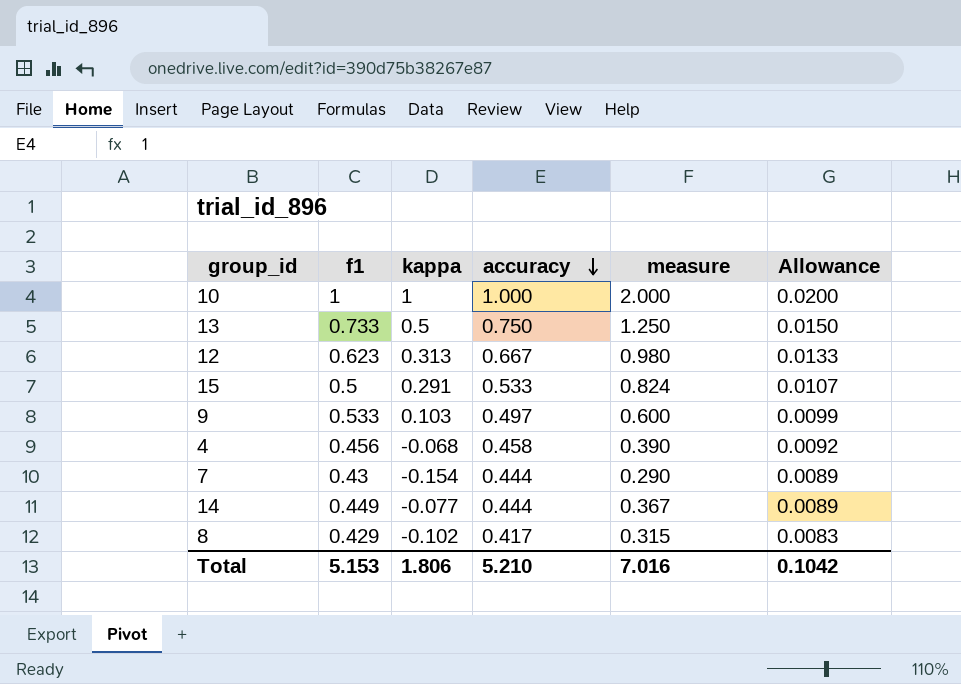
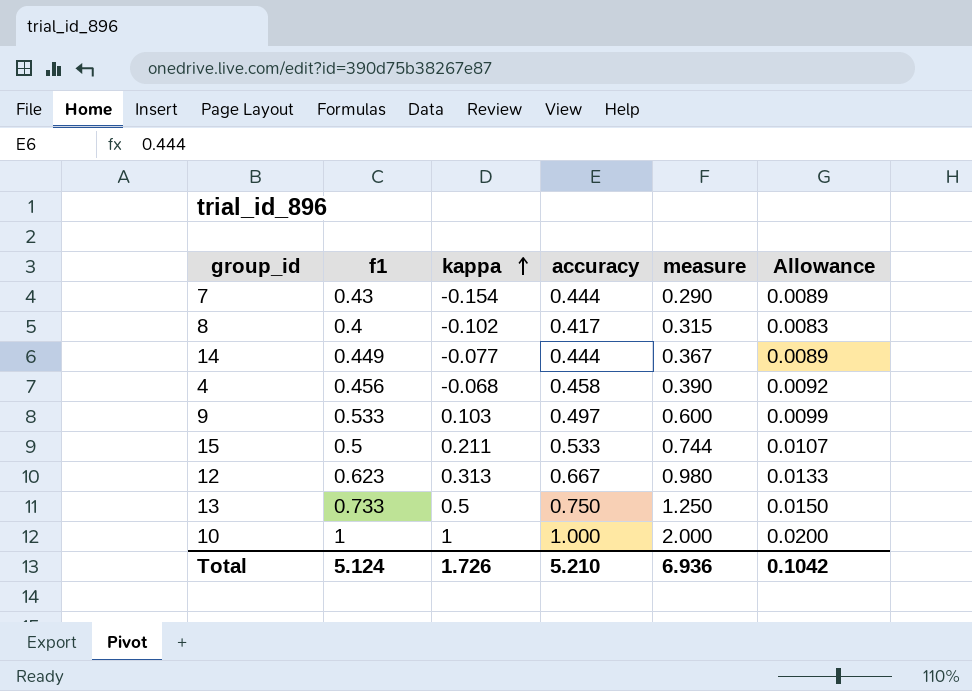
row order: accuracy descending -> kappa ascending
8 | f1: 0.429 -> 0.4
15 | kappa: 0.291 -> 0.211
15 | measure: 0.824 -> 0.744
Total | f1: 5.153 -> 5.124
Total | kappa: 1.806 -> 1.726
Total | measure: 7.016 -> 6.936

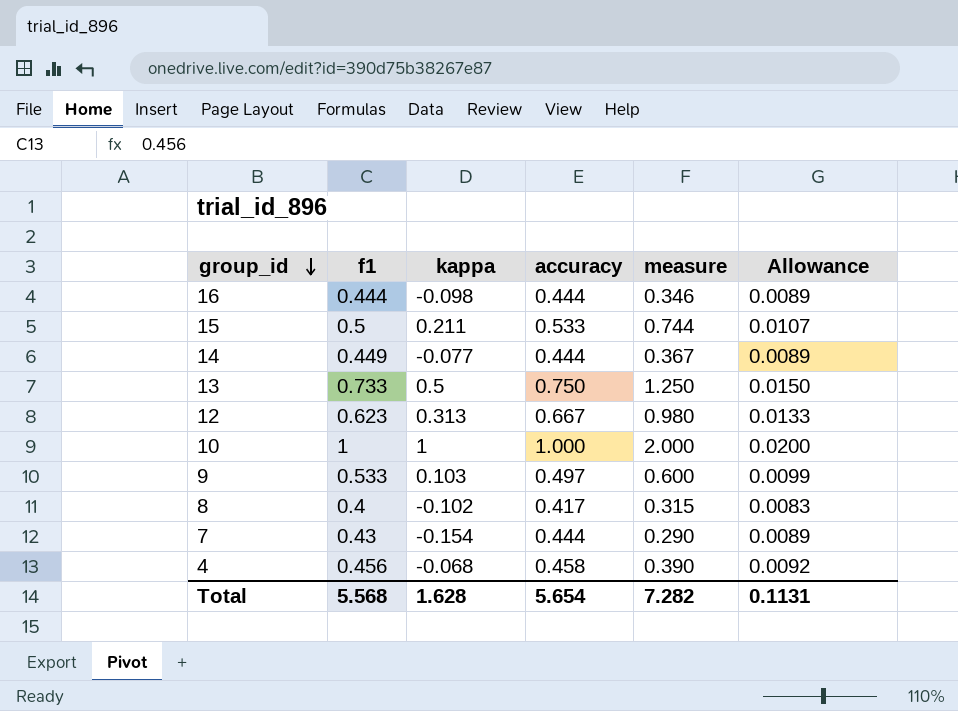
row order: kappa ascending -> group_id descending
row 16: none -> 0.444 | -0.098 | 0.444 | 0.346 | 0.0089
Total | f1: 5.124 -> 5.568
Total | kappa: 1.726 -> 1.628
Total | accuracy: 5.210 -> 5.654
Total | measure: 6.936 -> 7.282
Total | Allowance: 0.1042 -> 0.1131

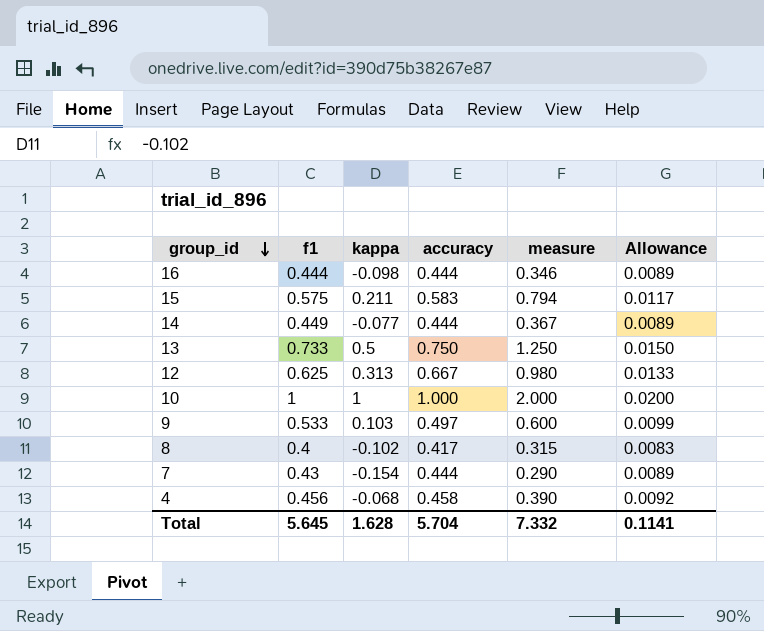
15 | f1: 0.5 -> 0.575
15 | accuracy: 0.533 -> 0.583
15 | measure: 0.744 -> 0.794
15 | Allowance: 0.0107 -> 0.0117
12 | f1: 0.623 -> 0.625
Total | f1: 5.568 -> 5.645
Total | accuracy: 5.654 -> 5.704
Total | measure: 7.282 -> 7.332
Total | Allowance: 0.1131 -> 0.1141

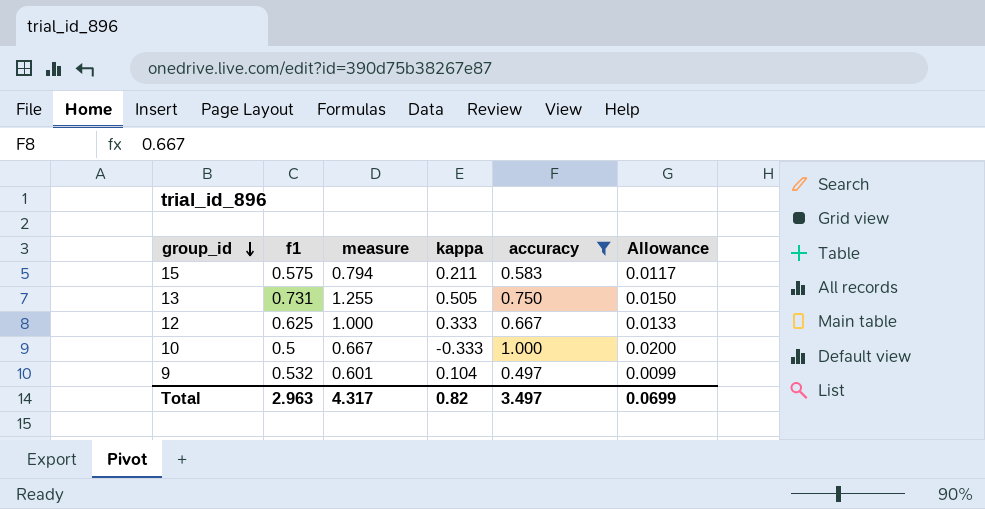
filter: none -> accuracy >= 0.497
column measure | position: 5 -> 3
13 | f1: 0.733 -> 0.731
13 | measure: 1.250 -> 1.255
13 | kappa: 0.5 -> 0.505
12 | measure: 0.980 -> 1.000
12 | kappa: 0.313 -> 0.333
10 | f1: 1 -> 0.5
10 | measure: 2.000 -> 0.667
10 | kappa: 1 -> -0.333
9 | f1: 0.533 -> 0.532
9 | measure: 0.600 -> 0.601
9 | kappa: 0.103 -> 0.104
Total | f1: 5.645 -> 2.963
Total | measure: 7.332 -> 4.317
Total | kappa: 1.628 -> 0.82
Total | accuracy: 5.704 -> 3.497
Total | Allowance: 0.1141 -> 0.0699

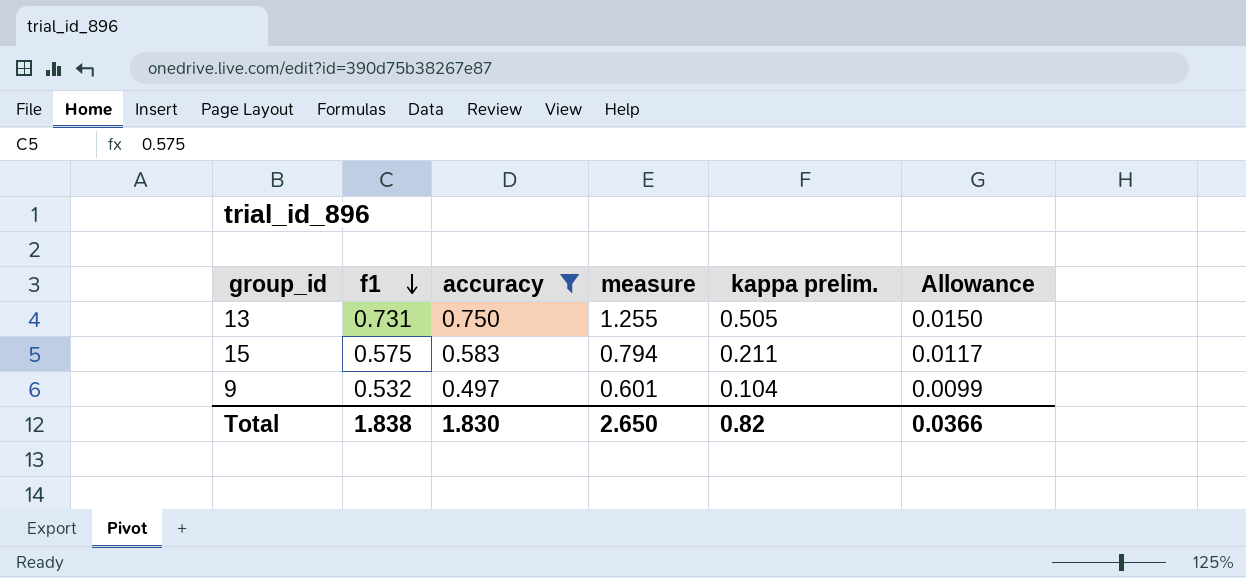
row order: group_id descending -> f1 descending
column accuracy | position: 5 -> 3
column name: kappa -> kappa prelim.
row 12: 0.625 | 1.000 | 0.333 | 0.667 | 0.0133 -> none
row 10: 0.5 | 0.667 | -0.333 | 1.000 | 0.0200 -> none
Total | f1: 2.963 -> 1.838
Total | accuracy: 3.497 -> 1.830
Total | measure: 4.317 -> 2.650
Total | Allowance: 0.0699 -> 0.0366

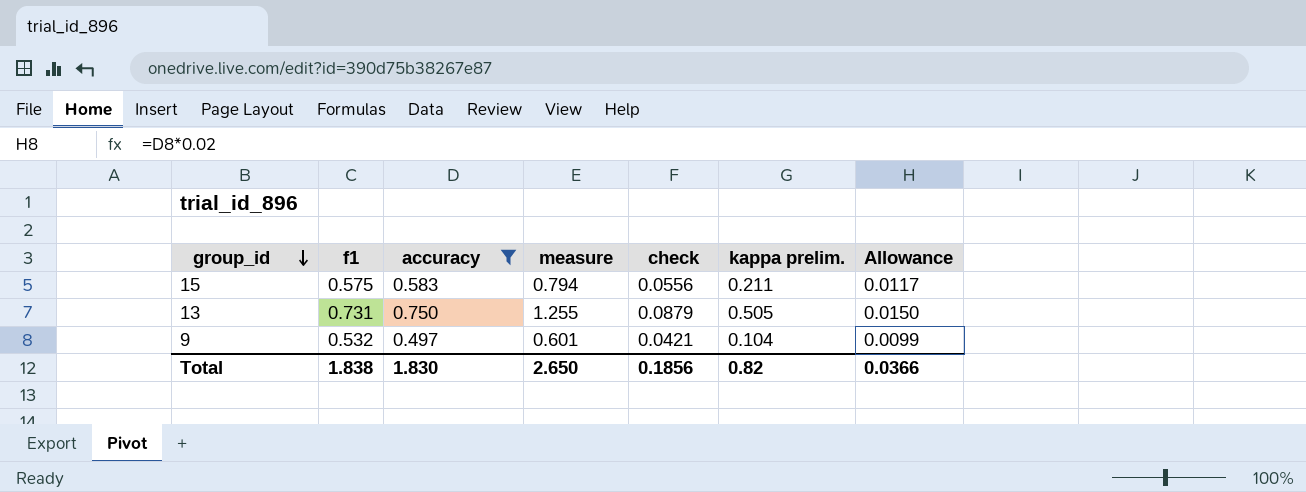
row order: f1 descending -> group_id descending
column check | formula: none -> [measure] * 0.07

